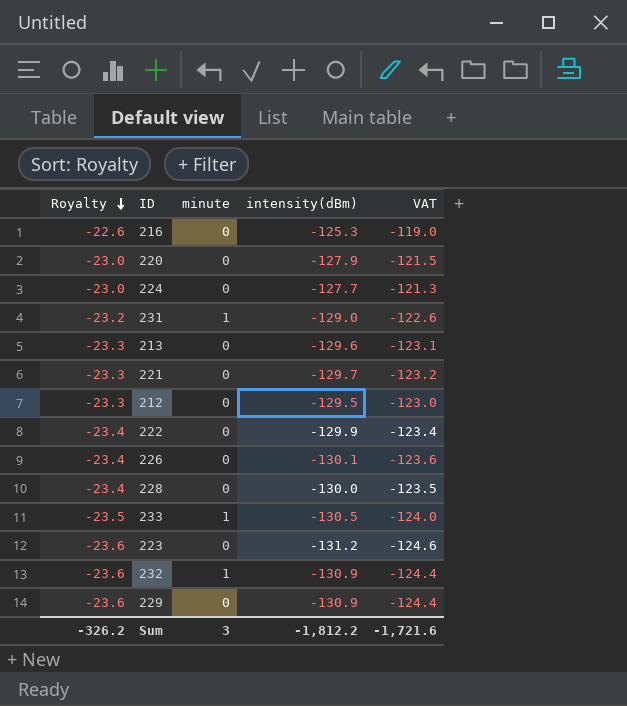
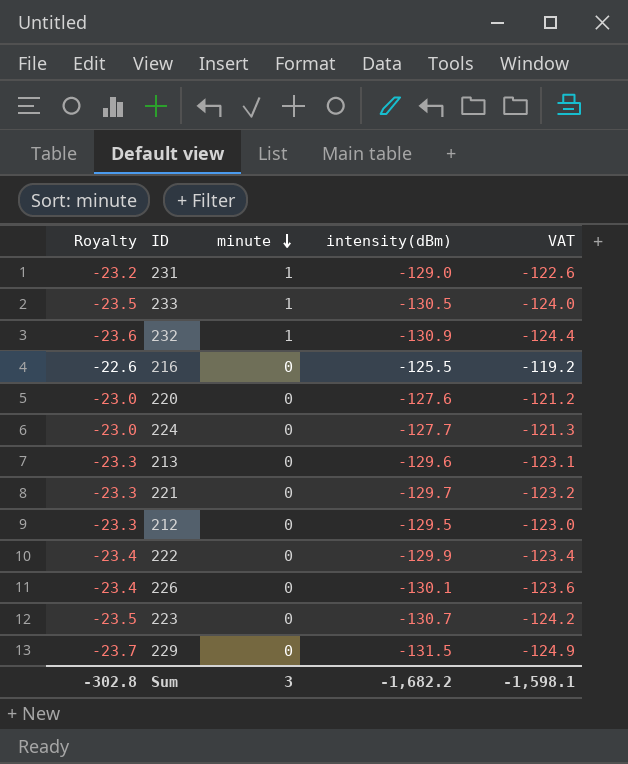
row order: Royalty descending -> minute descending
row 228: -23.4 | 0 | -130.0 | -123.5 -> none
216 | intensity(dBm): -125.3 -> -125.5
216 | VAT: -119.0 -> -119.2
220 | intensity(dBm): -127.9 -> -127.6
220 | VAT: -121.5 -> -121.2
223 | Royalty: -23.6 -> -23.5
223 | intensity(dBm): -131.2 -> -130.7
223 | VAT: -124.6 -> -124.2
229 | Royalty: -23.6 -> -23.7
229 | intensity(dBm): -130.9 -> -131.5
229 | VAT: -124.4 -> -124.9
Sum | Royalty: -326.2 -> -302.8
Sum | intensity(dBm): -1,812.2 -> -1,682.2
Sum | VAT: -1,721.6 -> -1,598.1

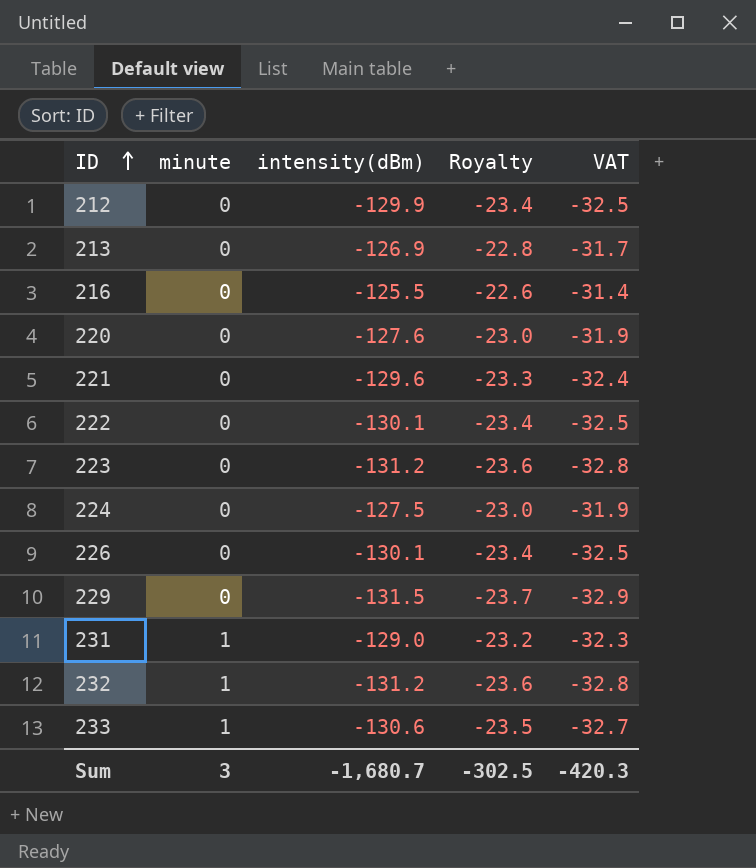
row order: minute descending -> ID ascending
column Royalty | position: 1 -> 4
column VAT | formula: [intensity(dBm)] * 0.95 -> [intensity(dBm)] * 0.25
212 | intensity(dBm): -129.5 -> -129.9
212 | Royalty: -23.3 -> -23.4
213 | intensity(dBm): -129.6 -> -126.9
213 | Royalty: -23.3 -> -22.8
221 | intensity(dBm): -129.7 -> -129.6
222 | intensity(dBm): -129.9 -> -130.1
223 | intensity(dBm): -130.7 -> -131.2
223 | Royalty: -23.5 -> -23.6
224 | intensity(dBm): -127.7 -> -127.5
232 | intensity(dBm): -130.9 -> -131.2
233 | intensity(dBm): -130.5 -> -130.6
Sum | intensity(dBm): -1,682.2 -> -1,680.7
Sum | Royalty: -302.8 -> -302.5
Sum | VAT: -1,598.1 -> -420.3

